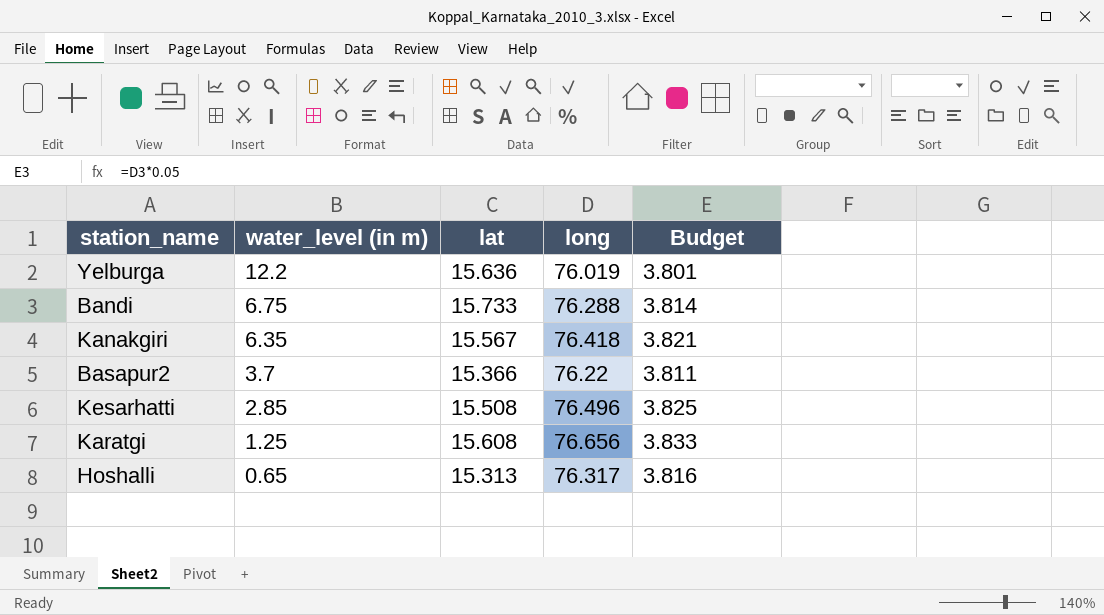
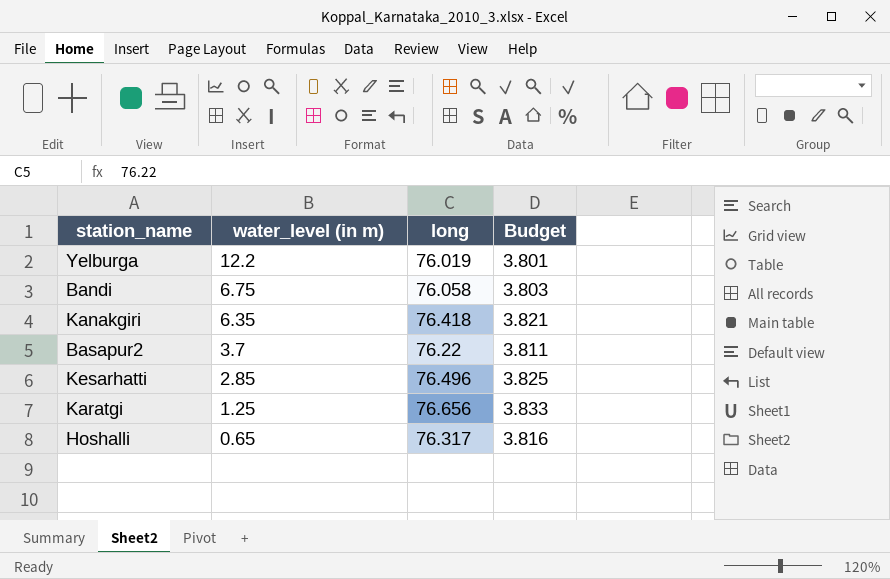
column lat | position: 3 -> none
Bandi | long: 76.288 -> 76.058
Bandi | Budget: 3.814 -> 3.803

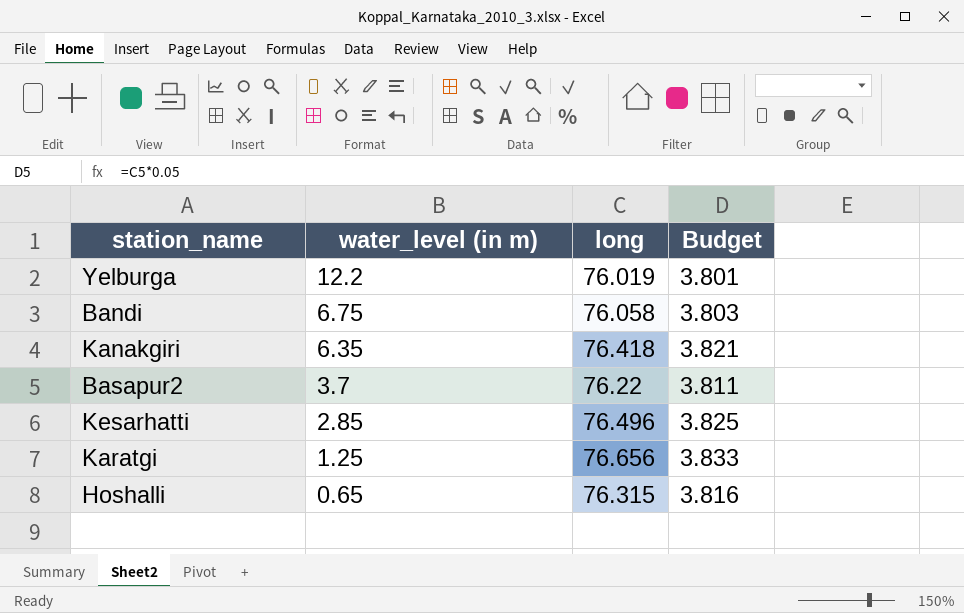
Hoshalli | long: 76.317 -> 76.315

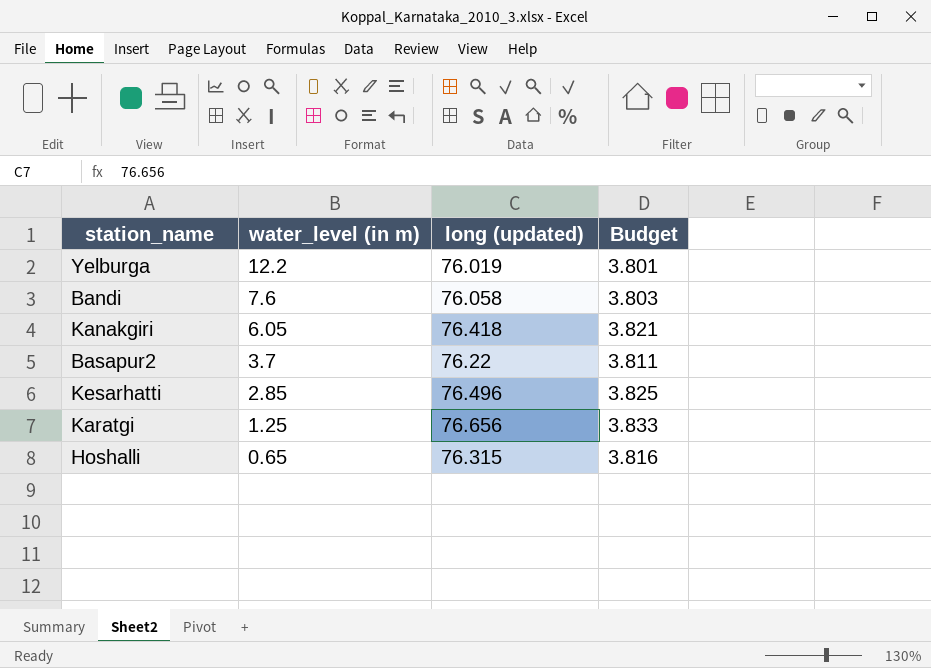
column name: long -> long (updated)
Bandi | water_level (in m): 6.75 -> 7.6
Kanakgiri | water_level (in m): 6.35 -> 6.05

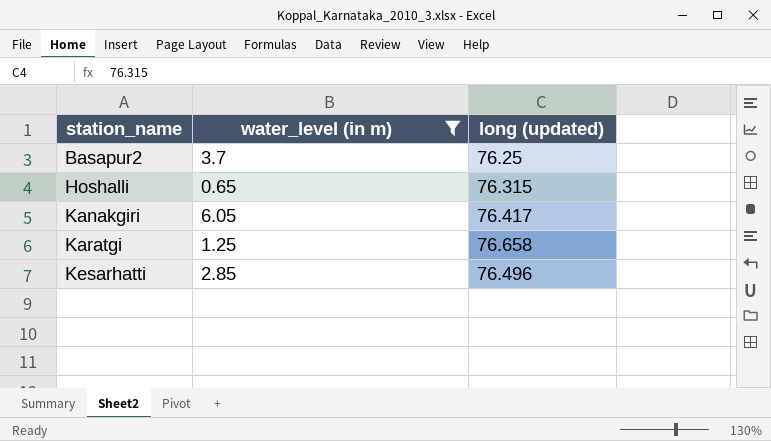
filter: none -> water_level (in m) <= 6.05
row order: water_level (in m) descending -> station_name ascending
column Budget | formula: [long (updated)] * 0.05 -> none
Basapur2 | long (updated): 76.22 -> 76.25
Kanakgiri | long (updated): 76.418 -> 76.417
Karatgi | long (updated): 76.656 -> 76.658

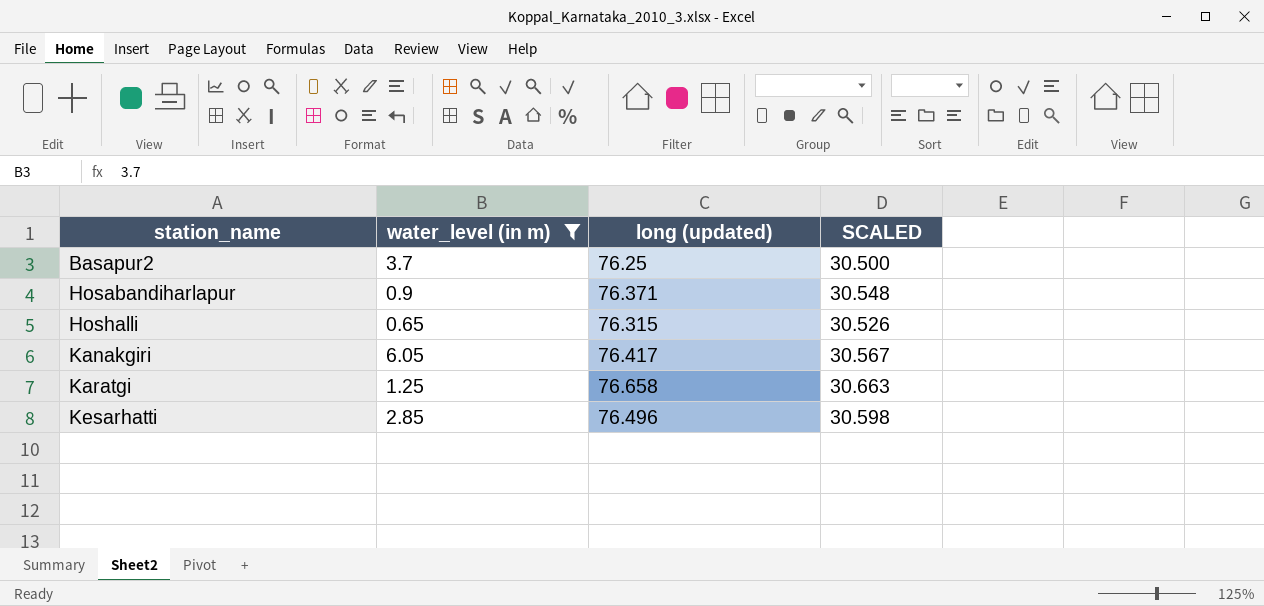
column SCALED | formula: none -> [long (updated)] * 0.4
row Hosabandiharlapur: none -> 0.9 | 76.371 | 30.548

